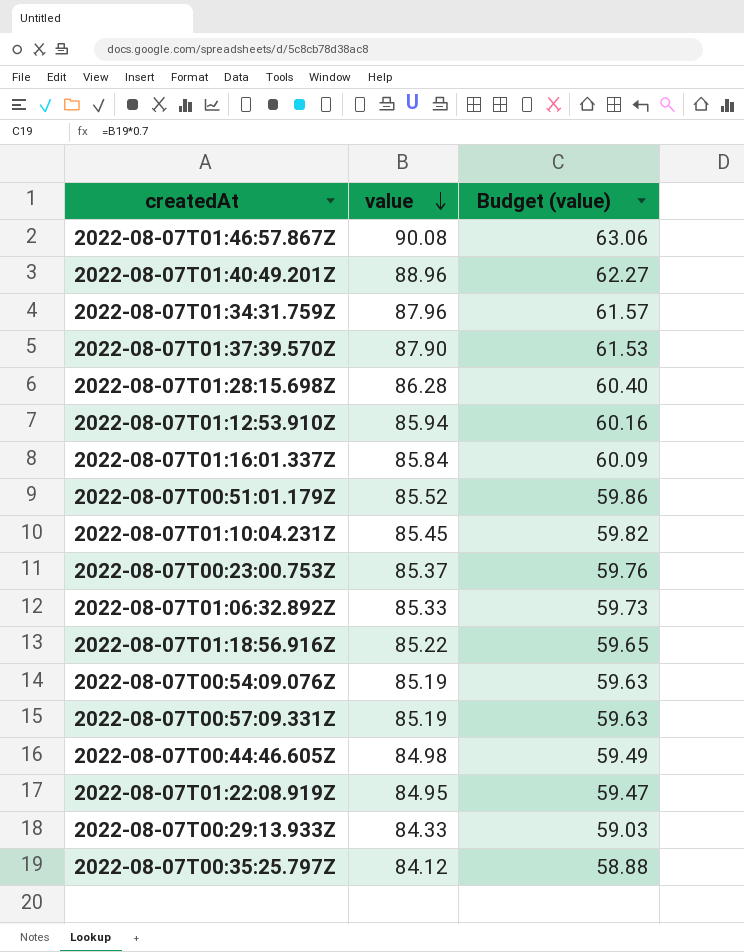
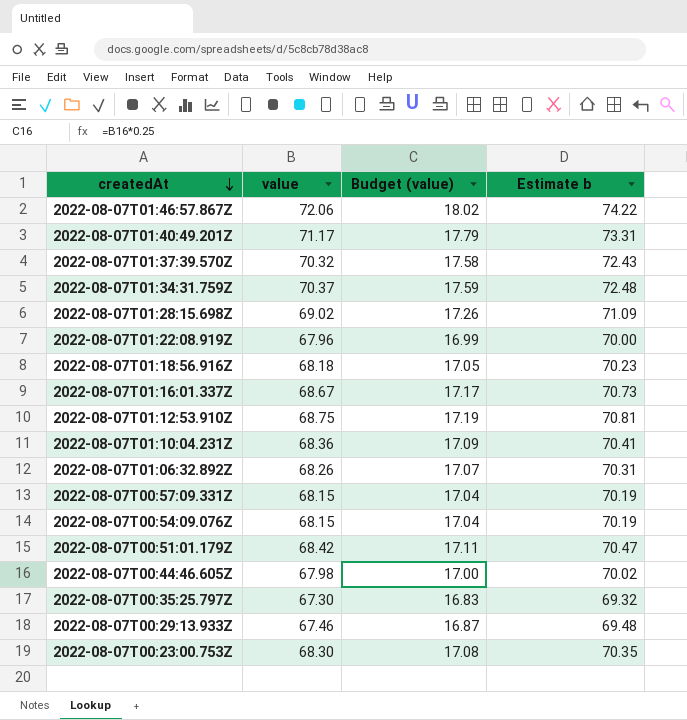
row order: value descending -> createdAt descending
column Budget (value) | formula: [value] * 0.7 -> [value] * 0.25
column Estimate b | formula: none -> [value] * 1.03
2022-08-07T01:46:57.867Z | value: 90.08 -> 72.06
2022-08-07T01:40:49.201Z | value: 88.96 -> 71.17
2022-08-07T01:37:39.570Z | value: 87.90 -> 70.32
2022-08-07T01:34:31.759Z | value: 87.96 -> 70.37
2022-08-07T01:28:15.698Z | value: 86.28 -> 69.02
2022-08-07T01:22:08.919Z | value: 84.95 -> 67.96
2022-08-07T01:18:56.916Z | value: 85.22 -> 68.18
2022-08-07T01:16:01.337Z | value: 85.84 -> 68.67
2022-08-07T01:12:53.910Z | value: 85.94 -> 68.75
2022-08-07T01:10:04.231Z | value: 85.45 -> 68.36
2022-08-07T01:06:32.892Z | value: 85.33 -> 68.26
2022-08-07T00:57:09.331Z | value: 85.19 -> 68.15
2022-08-07T00:54:09.076Z | value: 85.19 -> 68.15
2022-08-07T00:51:01.179Z | value: 85.52 -> 68.42
2022-08-07T00:44:46.605Z | value: 84.98 -> 67.98
2022-08-07T00:35:25.797Z | value: 84.12 -> 67.30
2022-08-07T00:29:13.933Z | value: 84.33 -> 67.46
2022-08-07T00:23:00.753Z | value: 85.37 -> 68.30

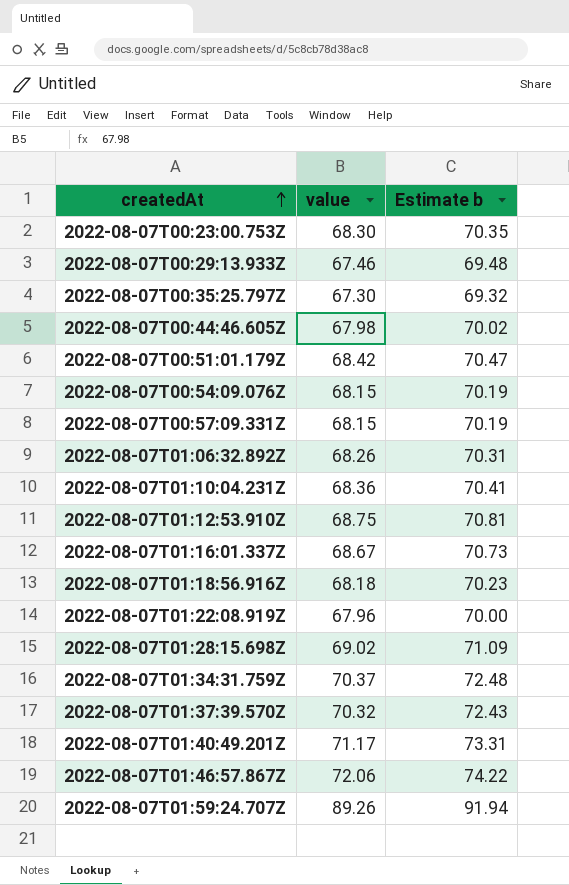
row order: createdAt descending -> createdAt ascending
column Budget (value) | formula: [value] * 0.25 -> none
row 2022-08-07T01:59:24.707Z: none -> 89.26 | 91.94

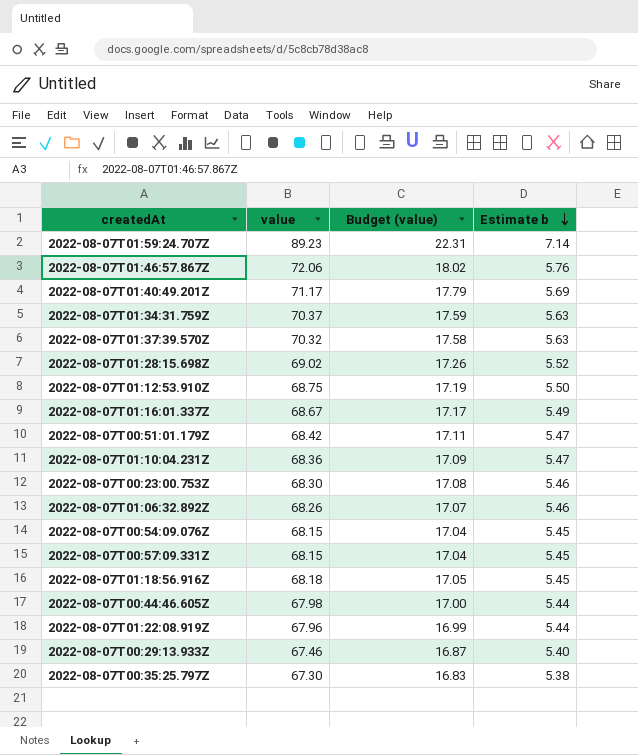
row order: createdAt ascending -> Estimate b descending
column Budget (value) | formula: none -> [value] * 0.25
column Estimate b | formula: [value] * 1.03 -> [value] * 0.08
2022-08-07T01:59:24.707Z | value: 89.26 -> 89.23

